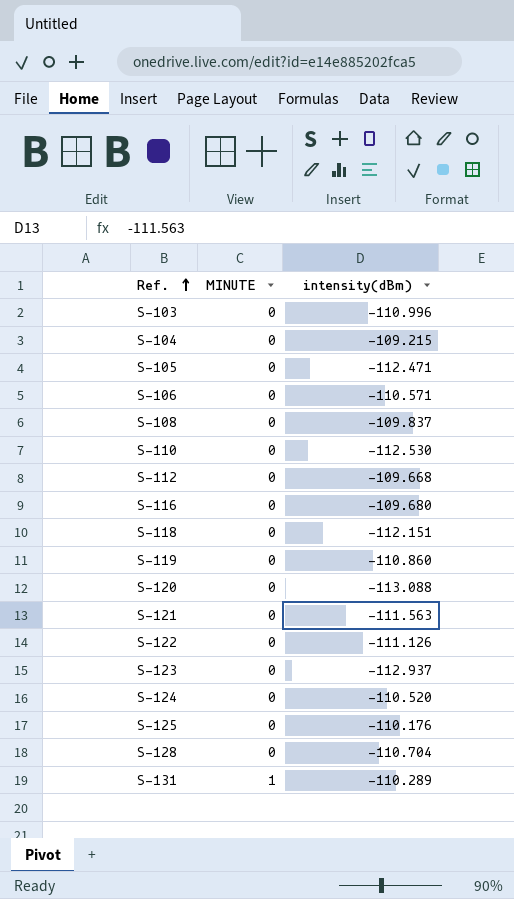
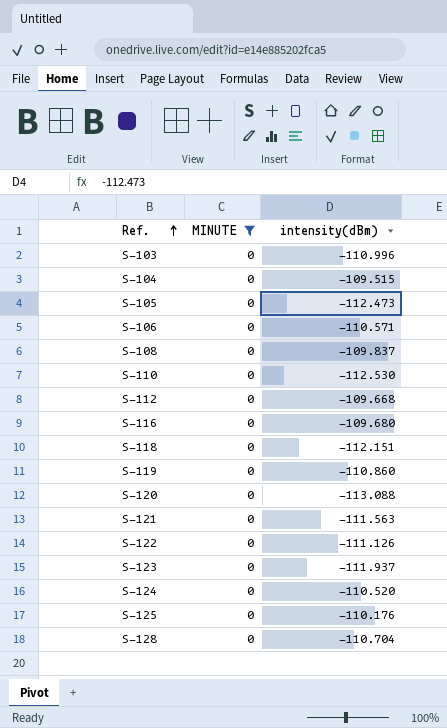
filter: none -> MINUTE = 0
S-104 | intensity(dBm): -109.215 -> -109.515
S-105 | intensity(dBm): -112.471 -> -112.473
S-123 | intensity(dBm): -112.937 -> -111.937

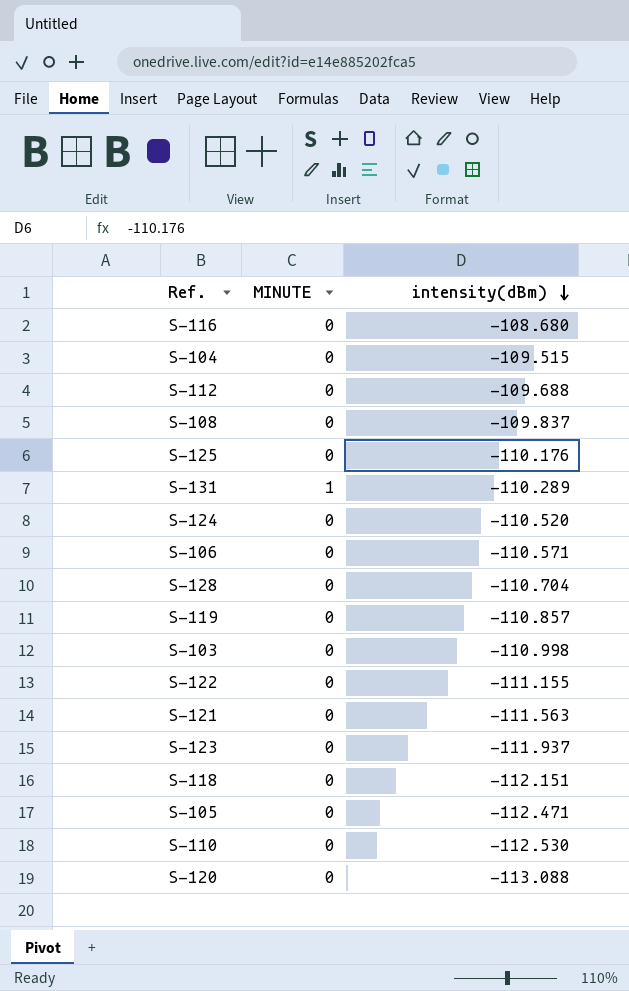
filter: MINUTE = 0 -> none
row order: Ref. ascending -> intensity(dBm) descending
S-116 | intensity(dBm): -109.680 -> -108.680
S-112 | intensity(dBm): -109.668 -> -109.688
S-119 | intensity(dBm): -110.860 -> -110.857
S-103 | intensity(dBm): -110.996 -> -110.998
S-122 | intensity(dBm): -111.126 -> -111.155
S-105 | intensity(dBm): -112.473 -> -112.471

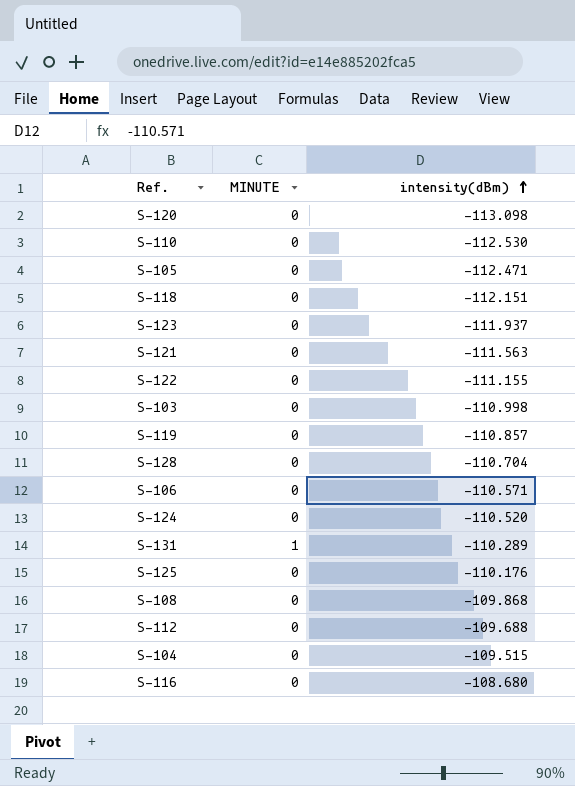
row order: intensity(dBm) descending -> intensity(dBm) ascending
S-120 | intensity(dBm): -113.088 -> -113.098
S-108 | intensity(dBm): -109.837 -> -109.868

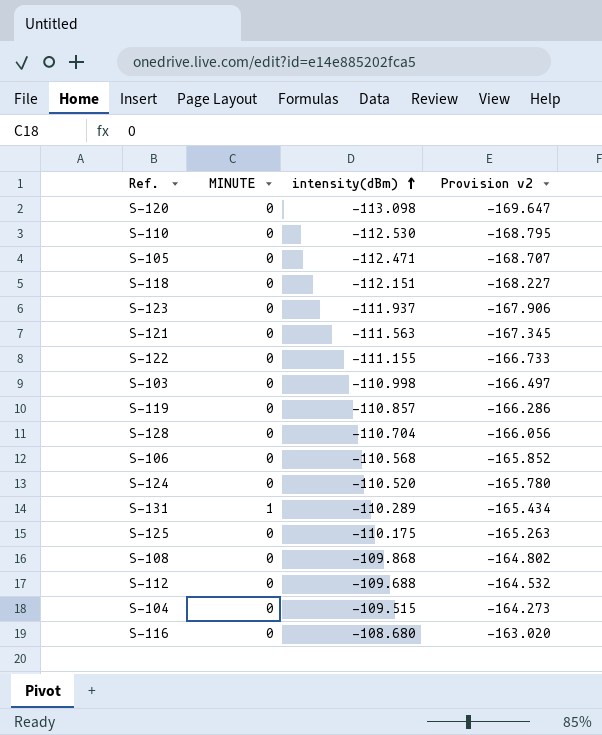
column Provision v2 | formula: none -> [intensity(dBm)] * 1.5
S-106 | intensity(dBm): -110.571 -> -110.568
S-125 | intensity(dBm): -110.176 -> -110.175

